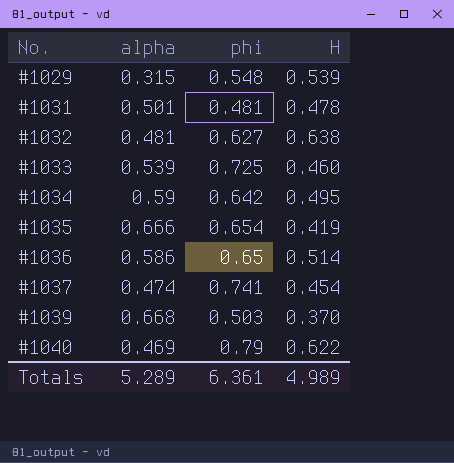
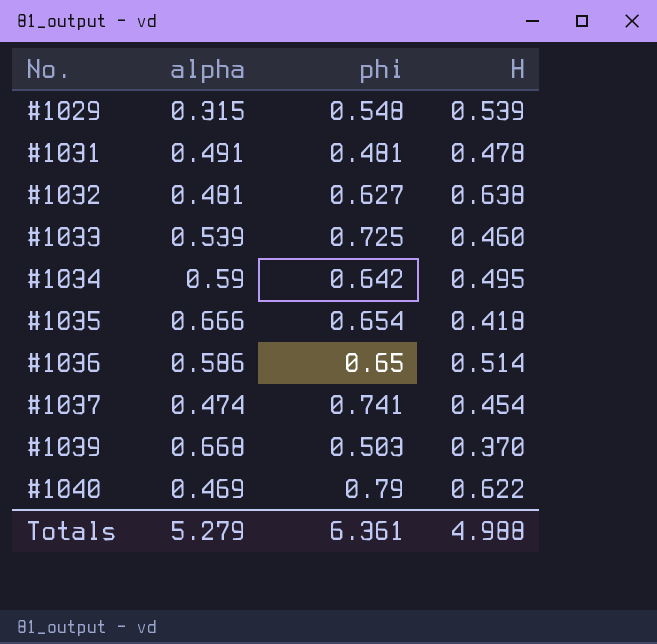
#1031 | alpha: 0.501 -> 0.491
#1035 | H: 0.419 -> 0.418
Totals | alpha: 5.289 -> 5.279
Totals | H: 4.989 -> 4.988

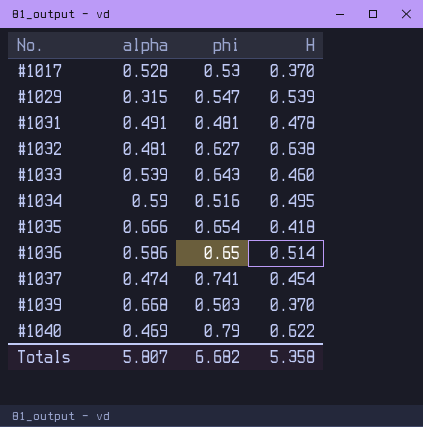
row #1017: none -> 0.528 | 0.53 | 0.370
#1029 | phi: 0.548 -> 0.547
#1033 | phi: 0.725 -> 0.643
#1034 | phi: 0.642 -> 0.516
Totals | alpha: 5.279 -> 5.807
Totals | phi: 6.361 -> 6.682
Totals | H: 4.988 -> 5.358

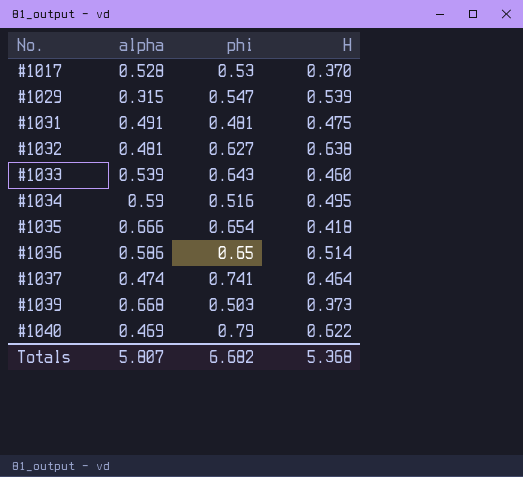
#1031 | H: 0.478 -> 0.475
#1037 | H: 0.454 -> 0.464
#1039 | H: 0.370 -> 0.373
Totals | H: 5.358 -> 5.368

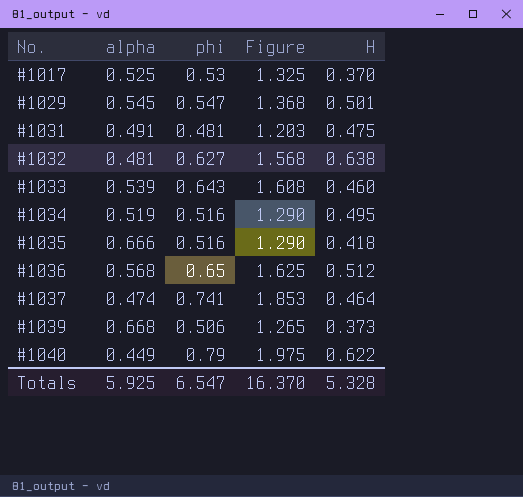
column Figure | formula: none -> [phi] * 2.5
#1017 | alpha: 0.528 -> 0.525
#1029 | alpha: 0.315 -> 0.545
#1029 | H: 0.539 -> 0.501
#1034 | alpha: 0.59 -> 0.519
#1035 | phi: 0.654 -> 0.516
#1036 | alpha: 0.586 -> 0.568
#1036 | H: 0.514 -> 0.512
#1039 | phi: 0.503 -> 0.506
#1040 | alpha: 0.469 -> 0.449
Totals | alpha: 5.807 -> 5.925
Totals | phi: 6.682 -> 6.547
Totals | H: 5.368 -> 5.328

